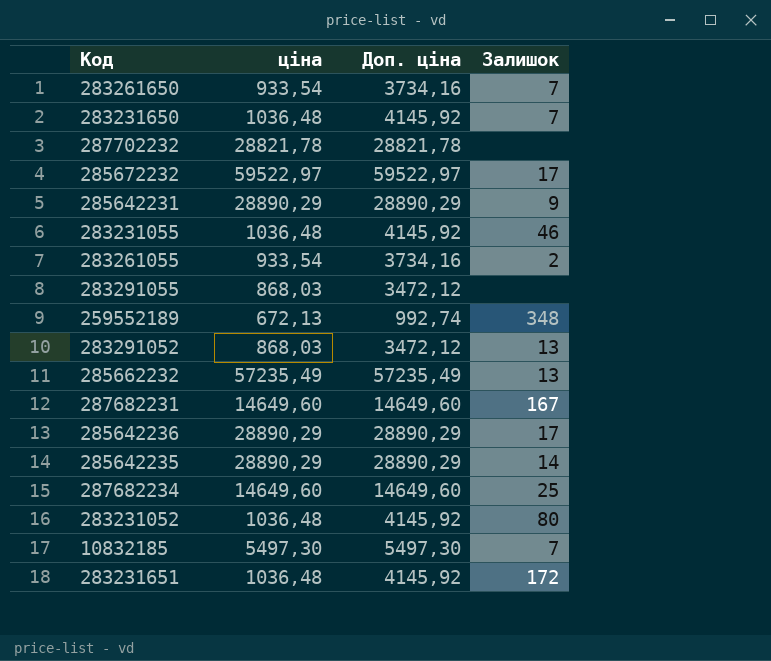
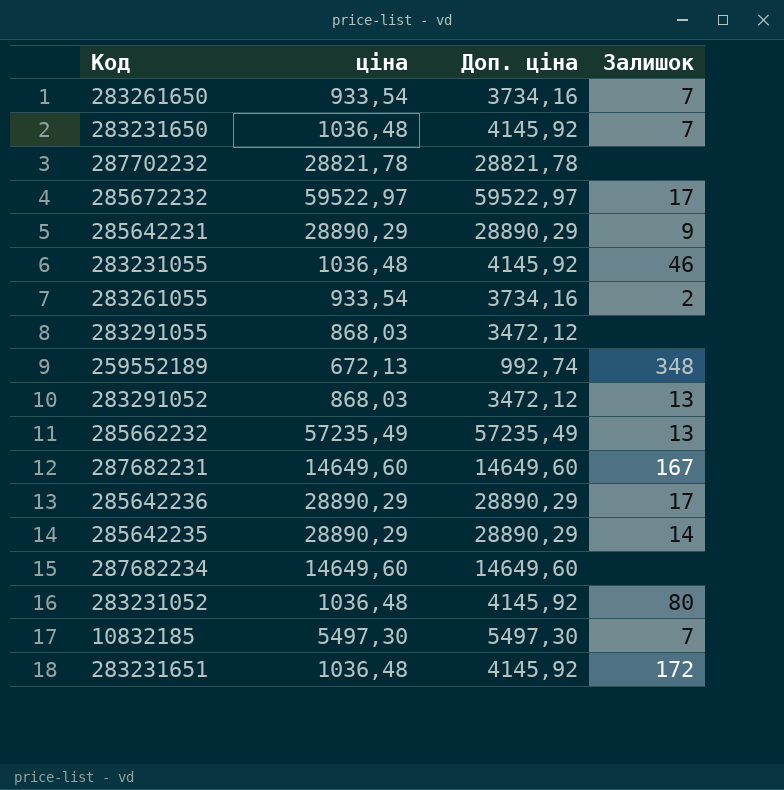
287682234 | Залишок: 25 -> none

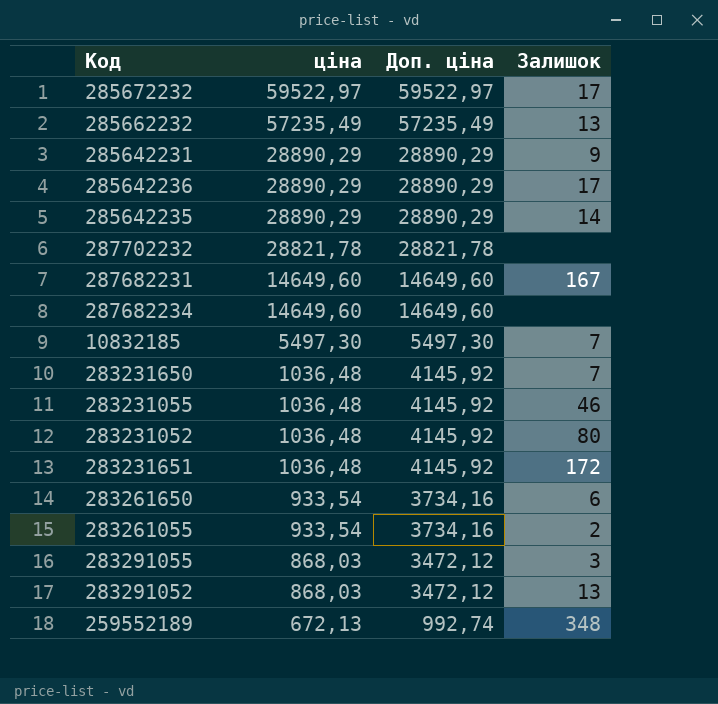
row order: none -> ціна descending
283261650 | Залишок: 7 -> 6
283291055 | Залишок: none -> 3

